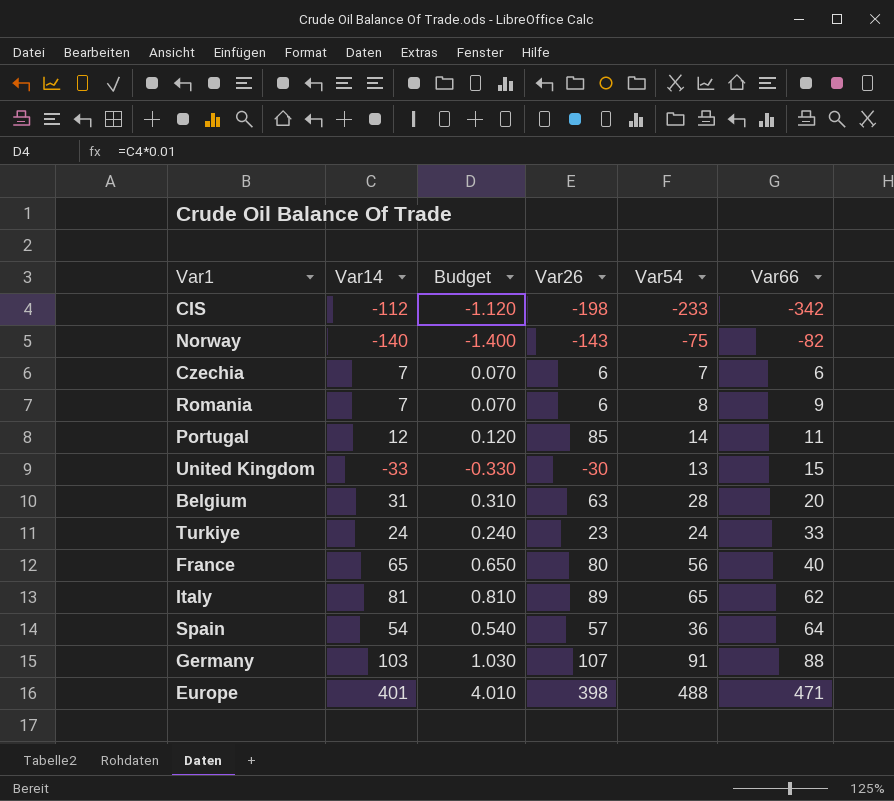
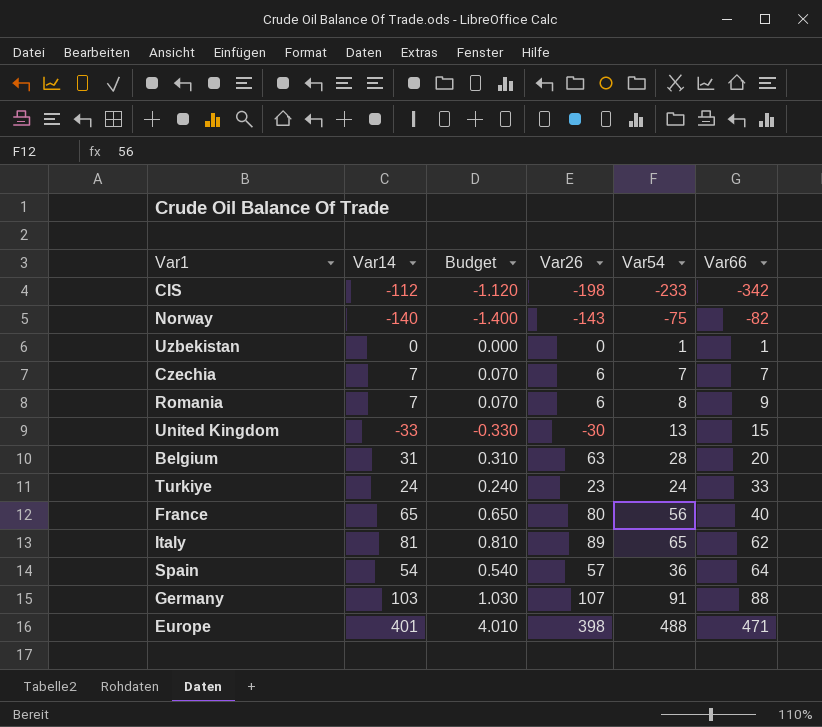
row Portugal: 12 | 0.120 | 85 | 14 | 11 -> none
row Uzbekistan: none -> 0 | 0.000 | 0 | 1 | 1
Czechia | Var66: 6 -> 7

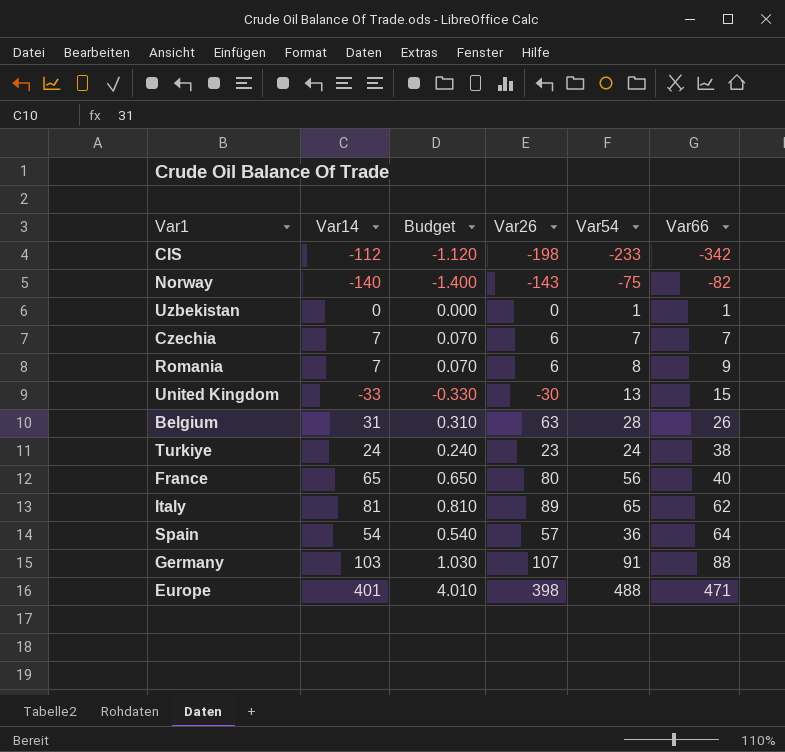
Belgium | Var66: 20 -> 26
Turkiye | Var66: 33 -> 38

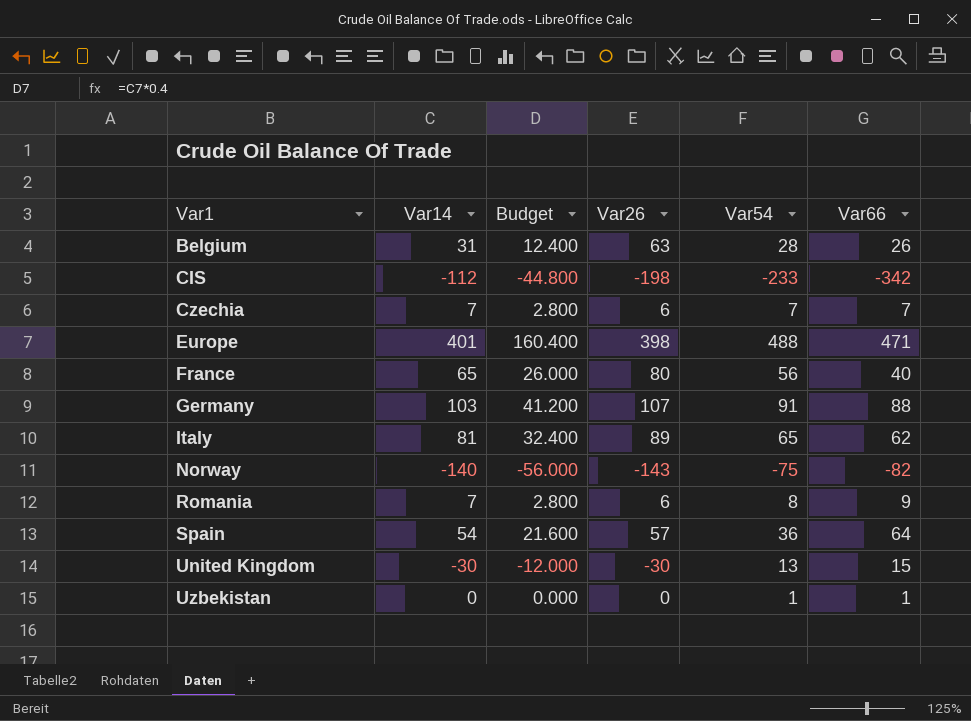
row order: Var66 ascending -> Var1 ascending
column Budget | formula: [Var14] * 0.01 -> [Var14] * 0.4
row Turkiye: 24 | 0.240 | 23 | 24 | 38 -> none
United Kingdom | Var14: -33 -> -30

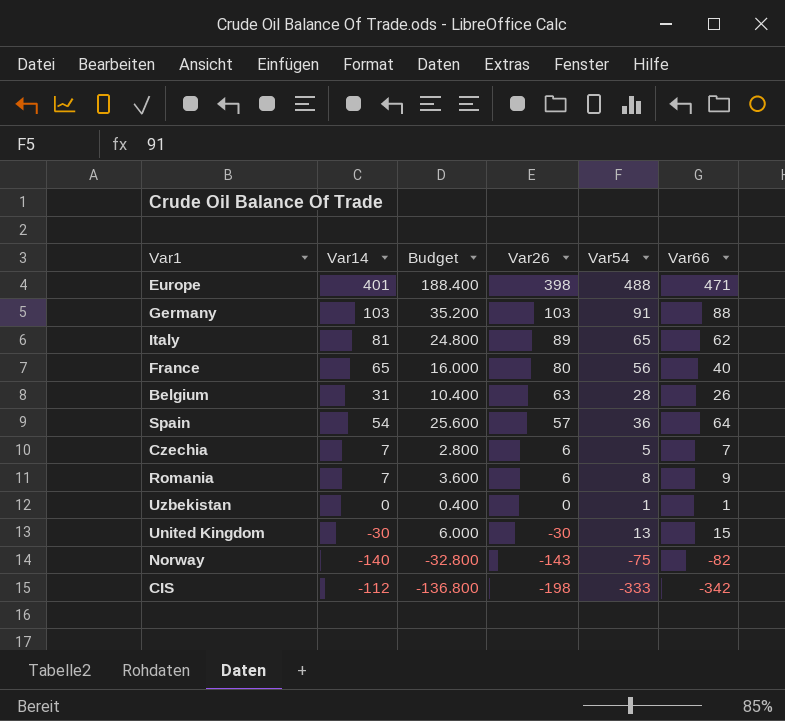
row order: Var1 ascending -> Var26 descending
column Budget | formula: [Var14] * 0.4 -> [Var66] * 0.4
Germany | Var26: 107 -> 103
Czechia | Var54: 7 -> 5
CIS | Var54: -233 -> -333

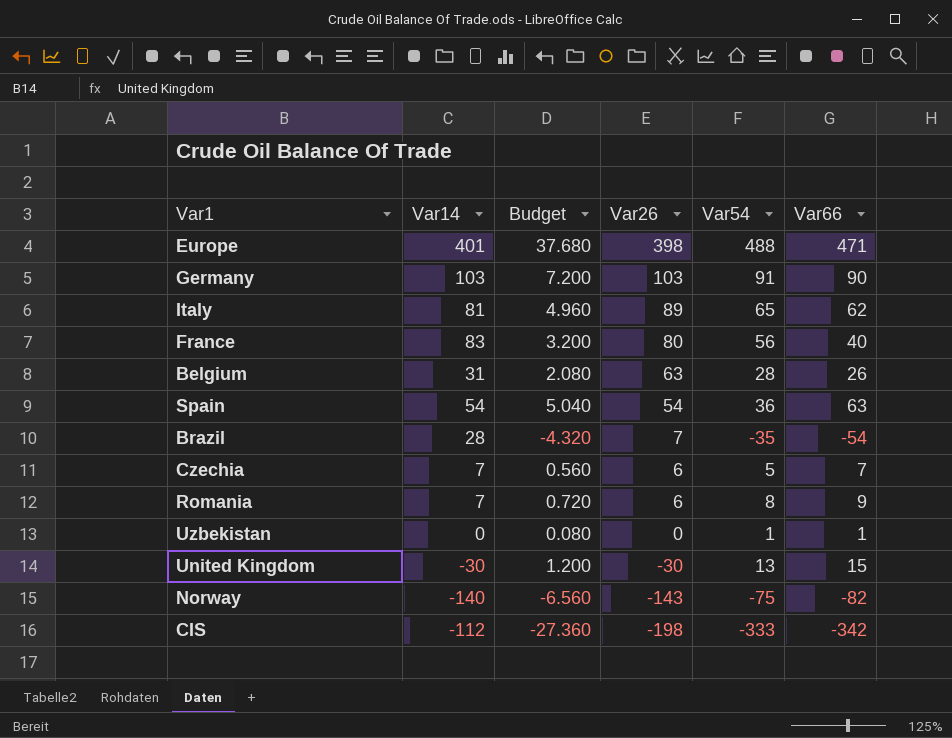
column Budget | formula: [Var66] * 0.4 -> [Var66] * 0.08
Germany | Var66: 88 -> 90
France | Var14: 65 -> 83
Spain | Var26: 57 -> 54
Spain | Var66: 64 -> 63
row Brazil: none -> 28 | -4.320 | 7 | -35 | -54

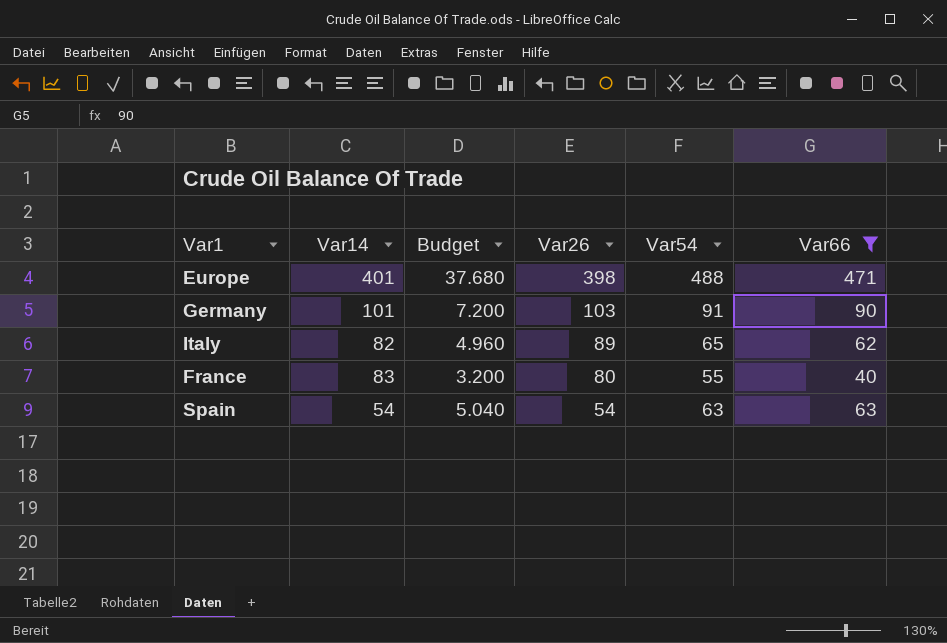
filter: none -> Var66 >= 40
Germany | Var14: 103 -> 101
Italy | Var14: 81 -> 82
France | Var54: 56 -> 55
Spain | Var54: 36 -> 63

